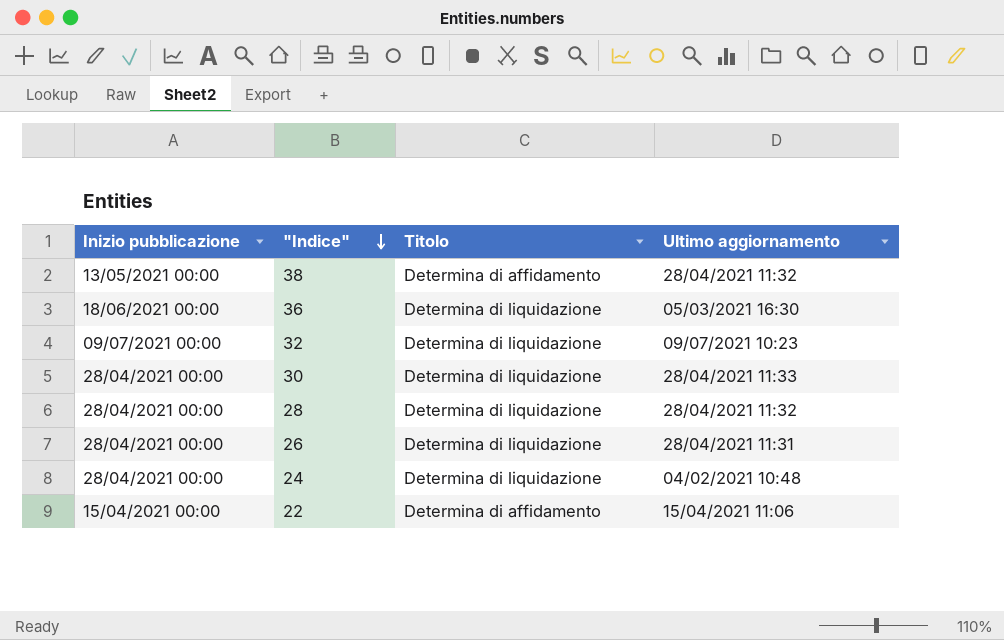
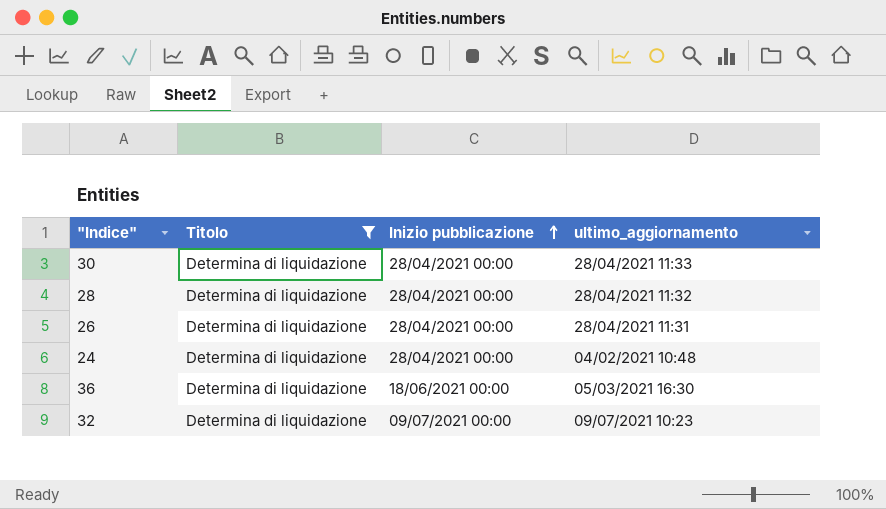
filter: none -> Titolo = Determina di liquidazione
row order: "Indice" descending -> Inizio pubblicazione ascending
column Inizio pubblicazione | position: 1 -> 3
column name: Ultimo aggiornamento -> ultimo_aggiornamento

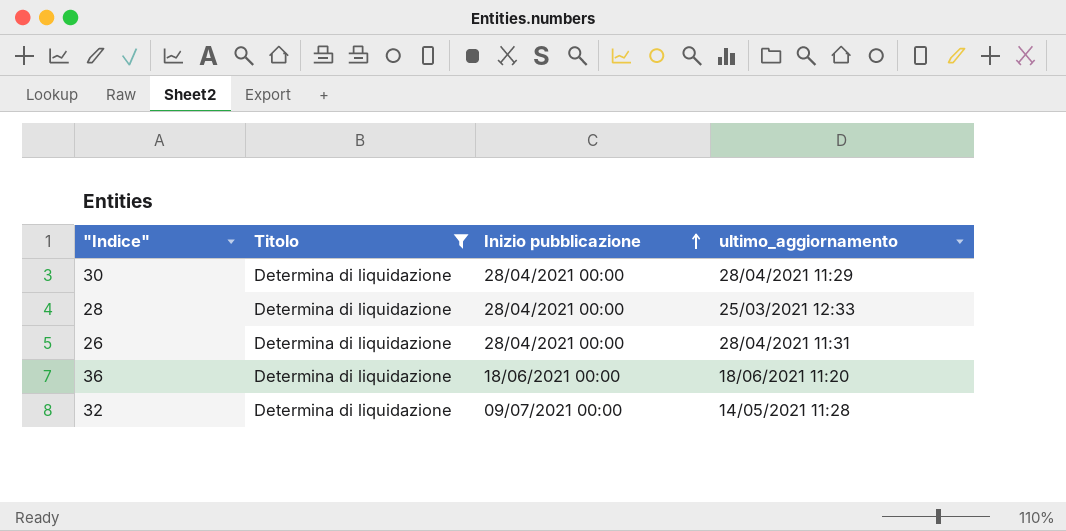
row 24: Determina di liquidazione | 28/04/2021 00:00 | 04/02/2021 10:48 -> none
30 | ultimo_aggiornamento: 28/04/2021 11:33 -> 28/04/2021 11:29
28 | ultimo_aggiornamento: 28/04/2021 11:32 -> 25/03/2021 12:33
36 | ultimo_aggiornamento: 05/03/2021 16:30 -> 18/06/2021 11:20
32 | ultimo_aggiornamento: 09/07/2021 10:23 -> 14/05/2021 11:28

